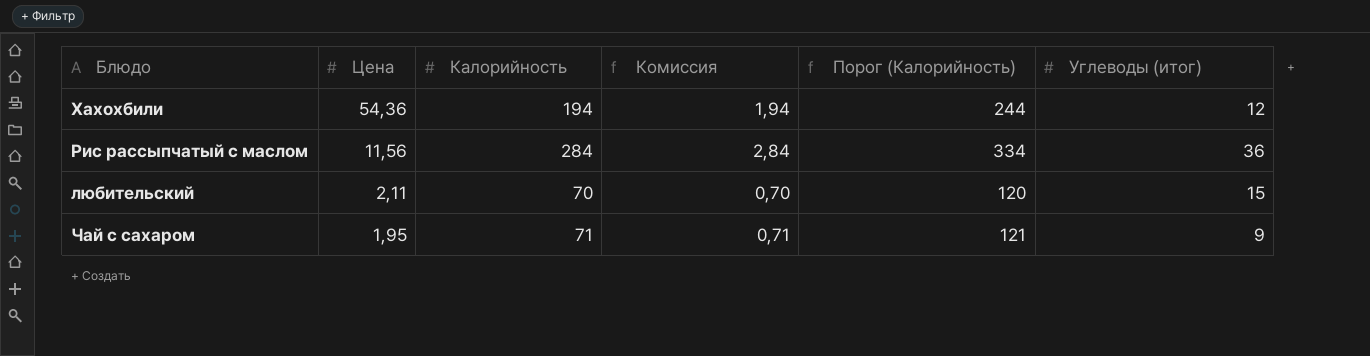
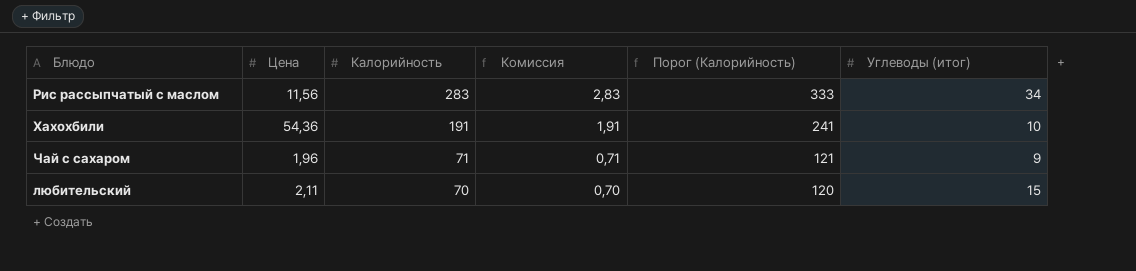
row order: Цена descending -> Калорийность descending
Рис рассыпчатый с маслом | Калорийность: 284 -> 283
Рис рассыпчатый с маслом | Комиссия: 2,84 -> 2,83
Рис рассыпчатый с маслом | Порог (Калорийность): 334 -> 333
Рис рассыпчатый с маслом | Углеводы (итог): 36 -> 34
Хахохбили | Калорийность: 194 -> 191
Хахохбили | Комиссия: 1,94 -> 1,91
Хахохбили | Порог (Калорийность): 244 -> 241
Хахохбили | Углеводы (итог): 12 -> 10
Чай с сахаром | Цена: 1,95 -> 1,96

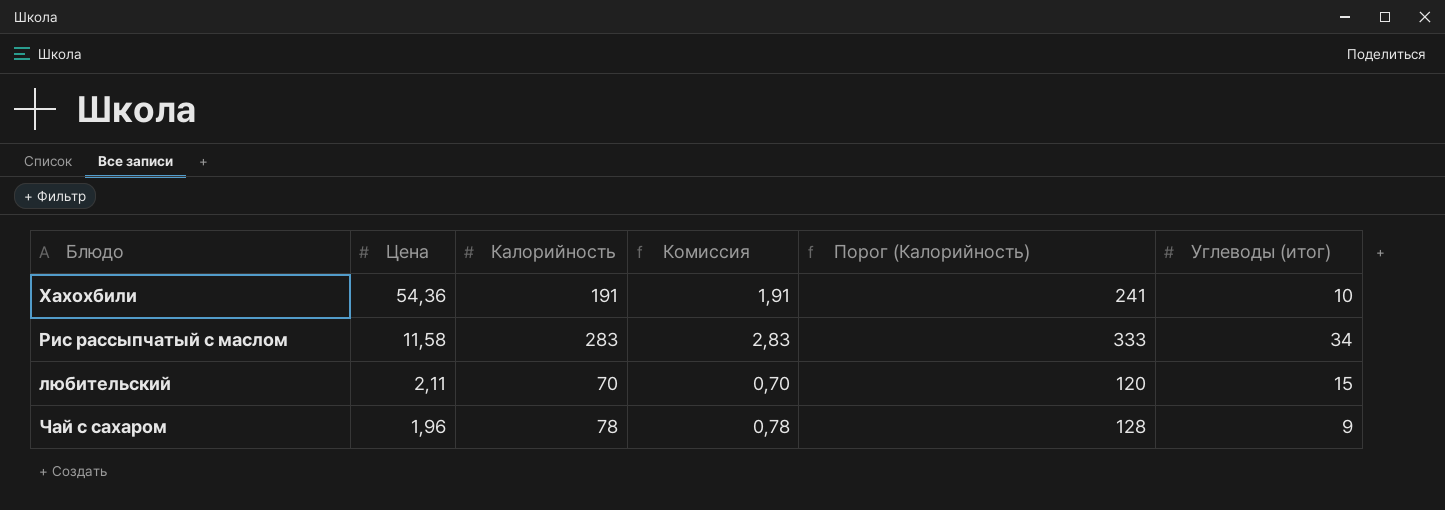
row order: Калорийность descending -> Цена descending
Рис рассыпчатый с маслом | Цена: 11,56 -> 11,58
Чай с сахаром | Калорийность: 71 -> 78
Чай с сахаром | Комиссия: 0,71 -> 0,78
Чай с сахаром | Порог (Калорийность): 121 -> 128

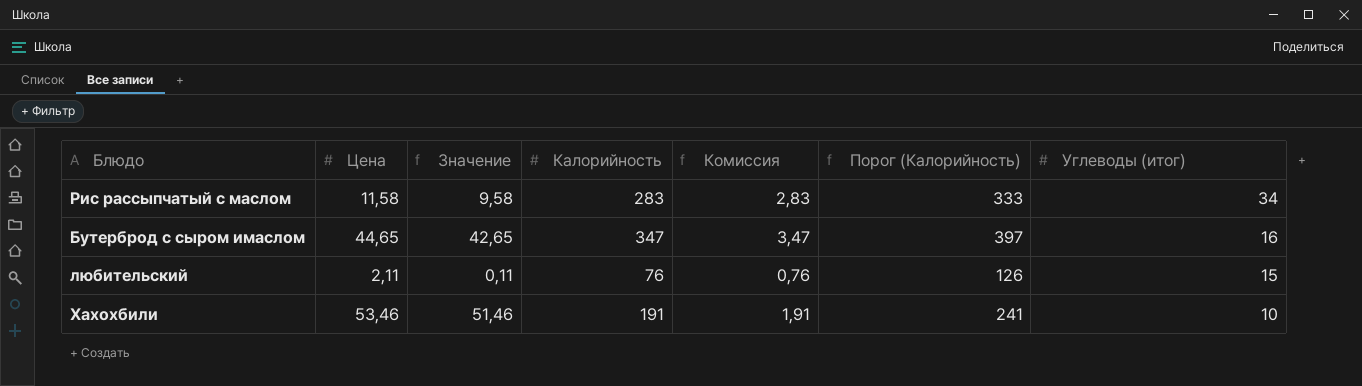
row order: Цена descending -> Углеводы (итог) descending
column Значение | formula: none -> [Цена] - 2
row Чай с сахаром: 1,96 | 78 | 0,78 | 128 | 9 -> none
row Бутерброд с сыром имаслом: none -> 44,65 | 42,65 | 347 | 3,47 | 397 | 16
любительский | Калорийность: 70 -> 76
любительский | Комиссия: 0,70 -> 0,76
любительский | Порог (Калорийность): 120 -> 126
Хахохбили | Цена: 54,36 -> 53,46

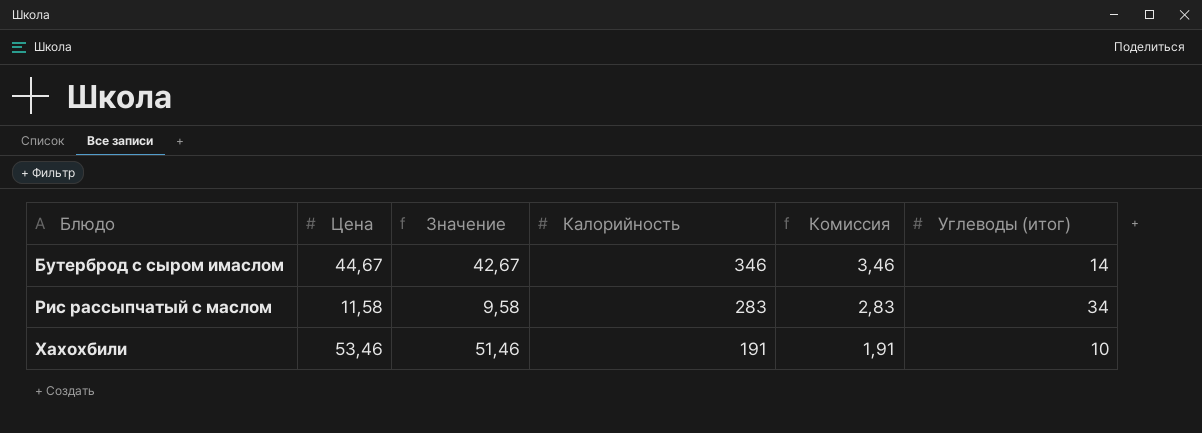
row order: Углеводы (итог) descending -> Блюдо ascending
column Порог (Калорийность) | formula: [Калорийность] + 50 -> none
row любительский: 2,11 | 0,11 | 76 | 0,76 | 126 | 15 -> none
Бутерброд с сыром имаслом | Цена: 44,65 -> 44,67
Бутерброд с сыром имаслом | Значение: 42,65 -> 42,67
Бутерброд с сыром имаслом | Калорийность: 347 -> 346
Бутерброд с сыром имаслом | Комиссия: 3,47 -> 3,46
Бутерброд с сыром имаслом | Углеводы (итог): 16 -> 14

